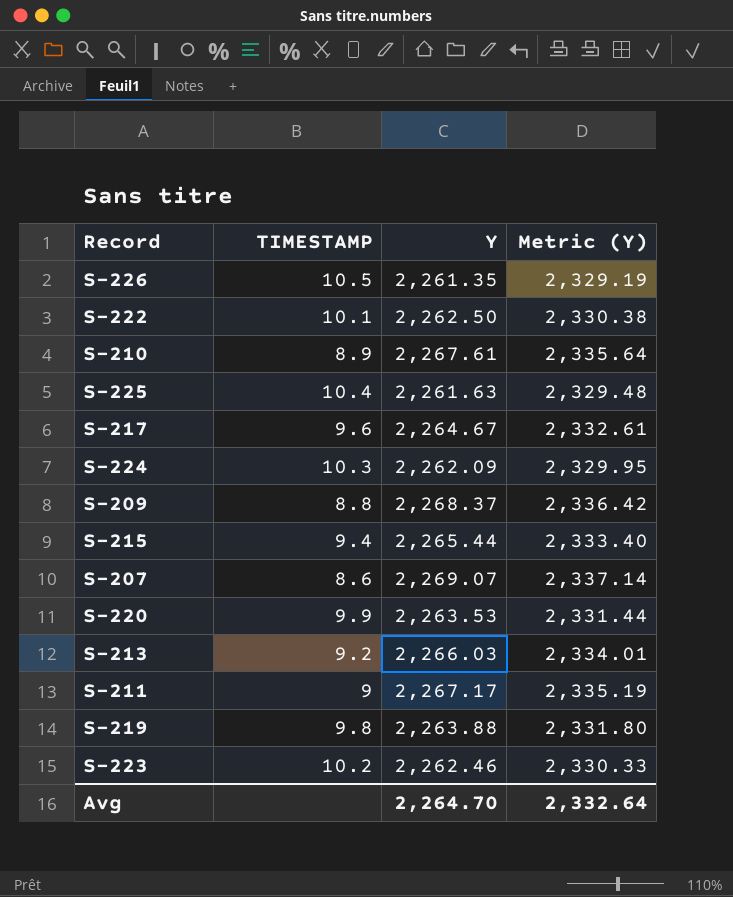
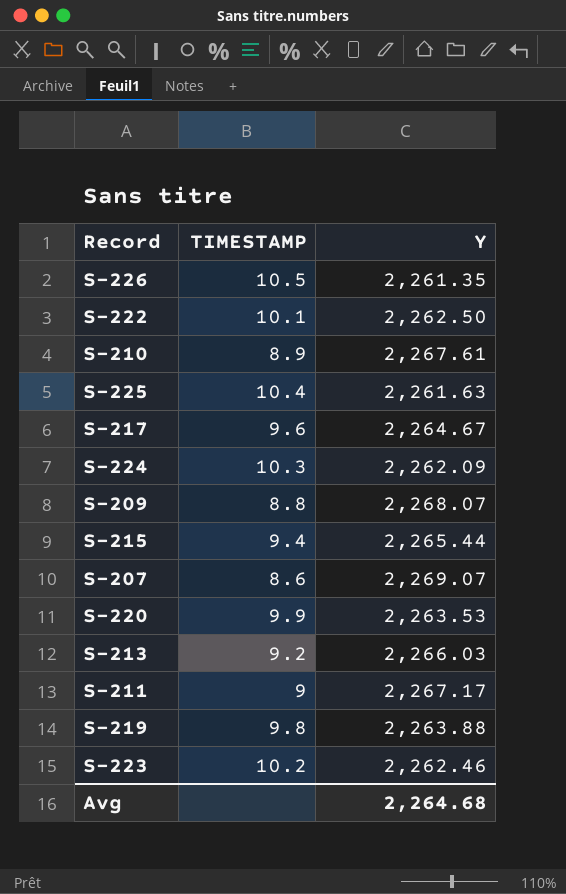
column Metric (Y) | formula: [Y] * 1.03 -> none
S-209 | Y: 2,268.37 -> 2,268.07
Avg | Y: 2,264.70 -> 2,264.68

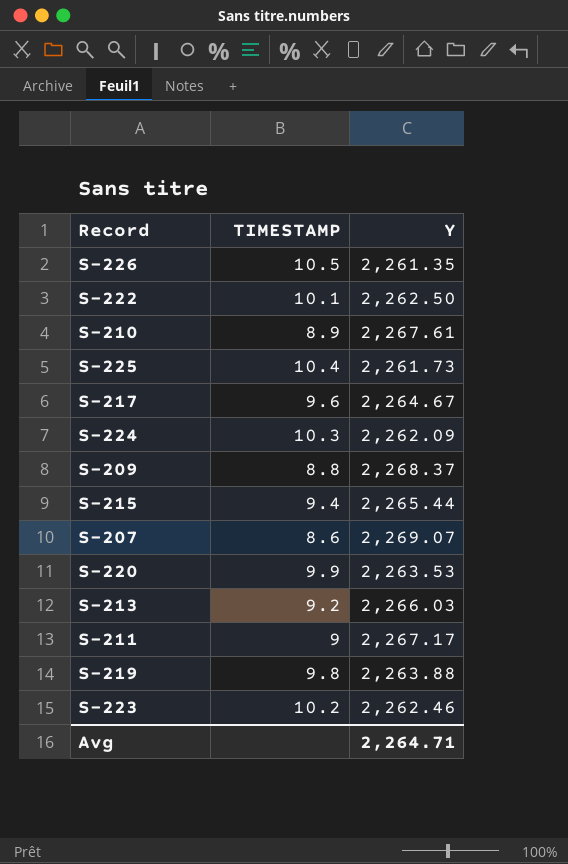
S-225 | Y: 2,261.63 -> 2,261.73
S-209 | Y: 2,268.07 -> 2,268.37
Avg | Y: 2,264.68 -> 2,264.71

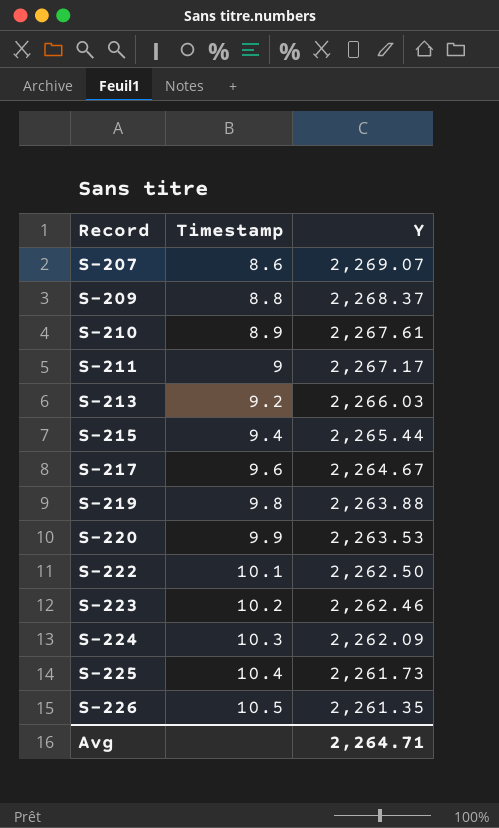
row order: none -> Record ascending
column name: TIMESTAMP -> Timestamp

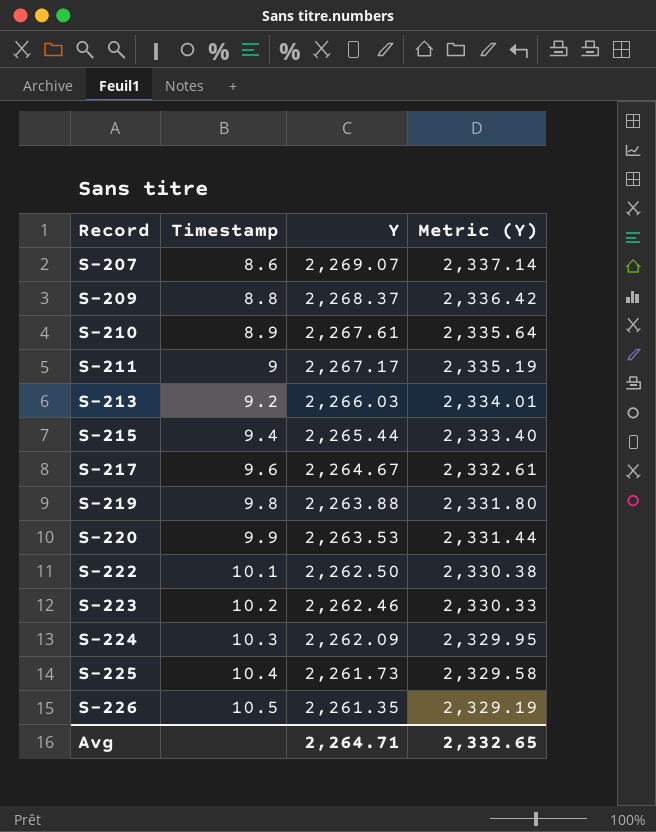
column Metric (Y) | formula: none -> [Y] * 1.03

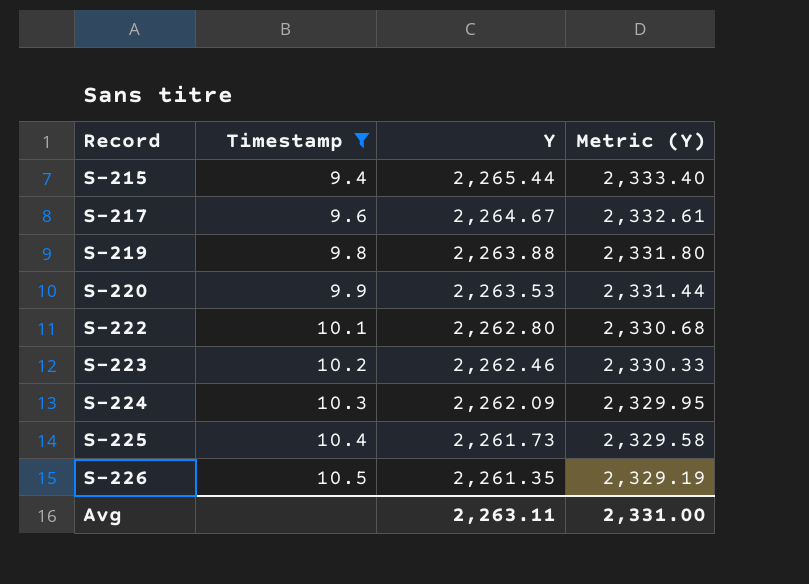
filter: none -> Timestamp >= 9.4
S-222 | Y: 2,262.50 -> 2,262.80
S-222 | Metric (Y): 2,330.38 -> 2,330.68
Avg | Y: 2,264.71 -> 2,263.11
Avg | Metric (Y): 2,332.65 -> 2,331.00

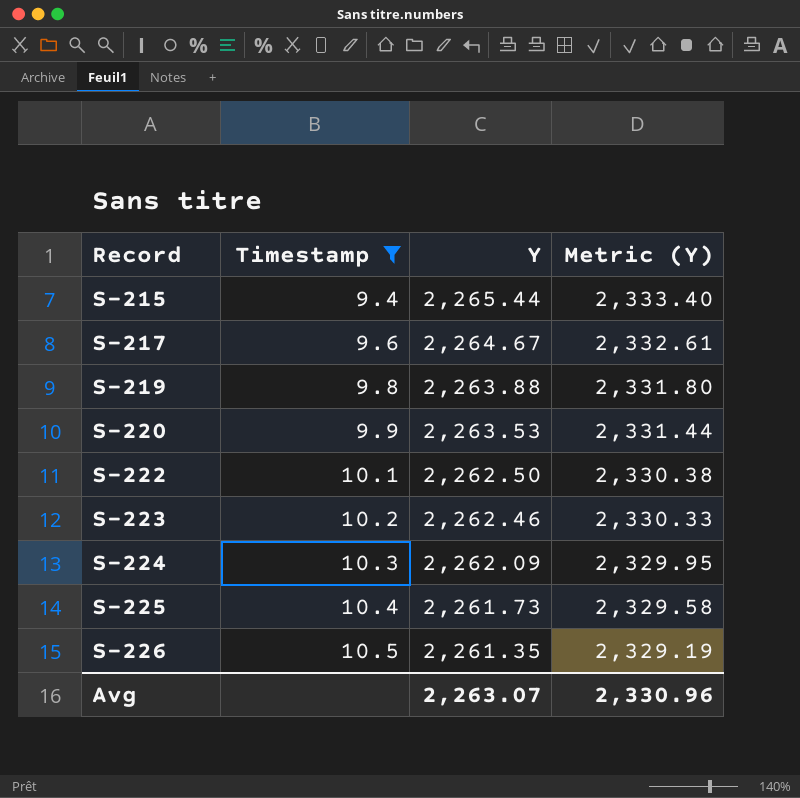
S-222 | Y: 2,262.80 -> 2,262.50
S-222 | Metric (Y): 2,330.68 -> 2,330.38
Avg | Y: 2,263.11 -> 2,263.07
Avg | Metric (Y): 2,331.00 -> 2,330.96

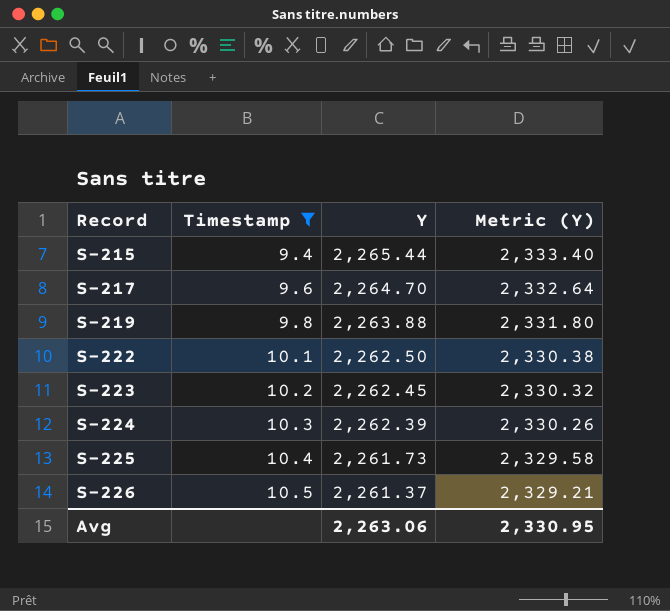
row S-220: 9.9 | 2,263.53 | 2,331.44 -> none
S-217 | Y: 2,264.67 -> 2,264.70
S-217 | Metric (Y): 2,332.61 -> 2,332.64
S-223 | Y: 2,262.46 -> 2,262.45
S-223 | Metric (Y): 2,330.33 -> 2,330.32
S-224 | Y: 2,262.09 -> 2,262.39
S-224 | Metric (Y): 2,329.95 -> 2,330.26
S-226 | Y: 2,261.35 -> 2,261.37
S-226 | Metric (Y): 2,329.19 -> 2,329.21
Avg | Y: 2,263.07 -> 2,263.06
Avg | Metric (Y): 2,330.96 -> 2,330.95

